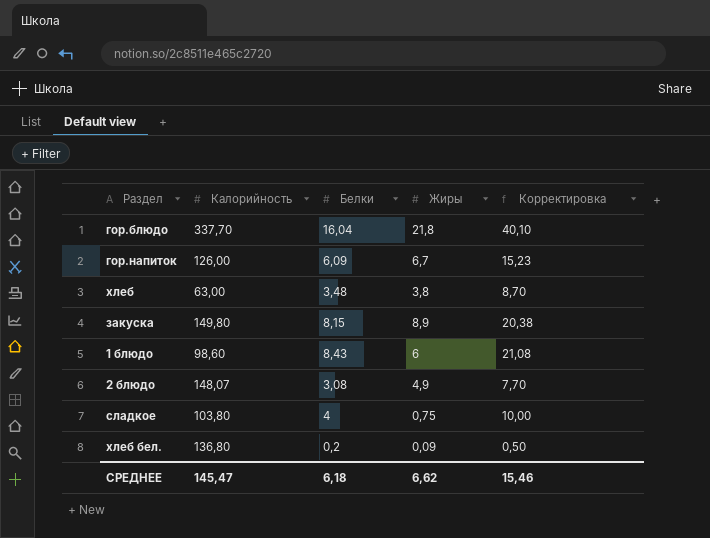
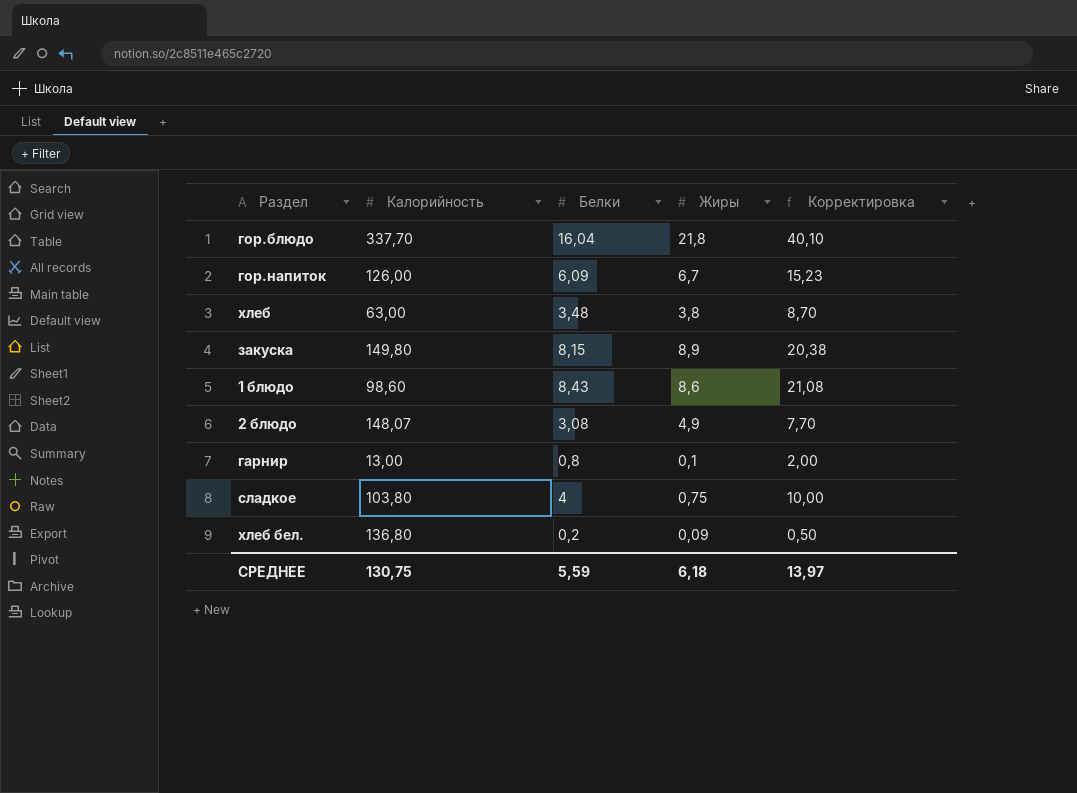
1 блюдо | Жиры: 6 -> 8,6
row гарнир: none -> 13,00 | 0,8 | 0,1 | 2,00
СРЕДНЕЕ | Калорийность: 145,47 -> 130,75
СРЕДНЕЕ | Белки: 6,18 -> 5,59
СРЕДНЕЕ | Жиры: 6,62 -> 6,18
СРЕДНЕЕ | Корректировка: 15,46 -> 13,97

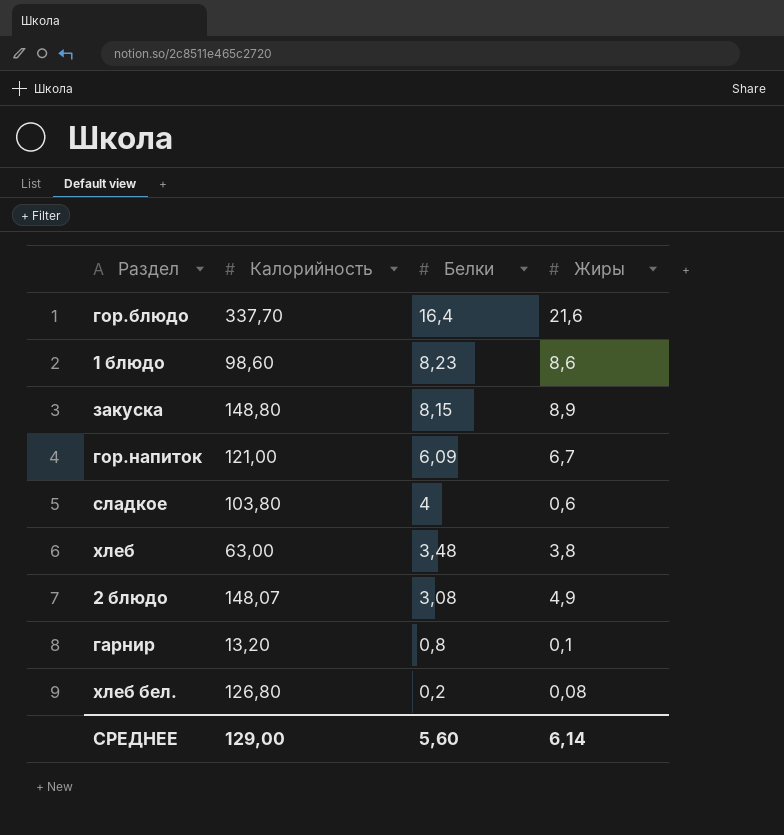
row order: none -> Белки descending
column Корректировка | formula: [Белки] * 2,5 -> none
гор.блюдо | Белки: 16,04 -> 16,4
гор.блюдо | Жиры: 21,8 -> 21,6
1 блюдо | Белки: 8,43 -> 8,23
закуска | Калорийность: 149,80 -> 148,80
гор.напиток | Калорийность: 126,00 -> 121,00
сладкое | Жиры: 0,75 -> 0,6
гарнир | Калорийность: 13,00 -> 13,20
хлеб бел. | Калорийность: 136,80 -> 126,80
хлеб бел. | Жиры: 0,09 -> 0,08
СРЕДНЕЕ | Калорийность: 130,75 -> 129,00
СРЕДНЕЕ | Белки: 5,59 -> 5,60
СРЕДНЕЕ | Жиры: 6,18 -> 6,14

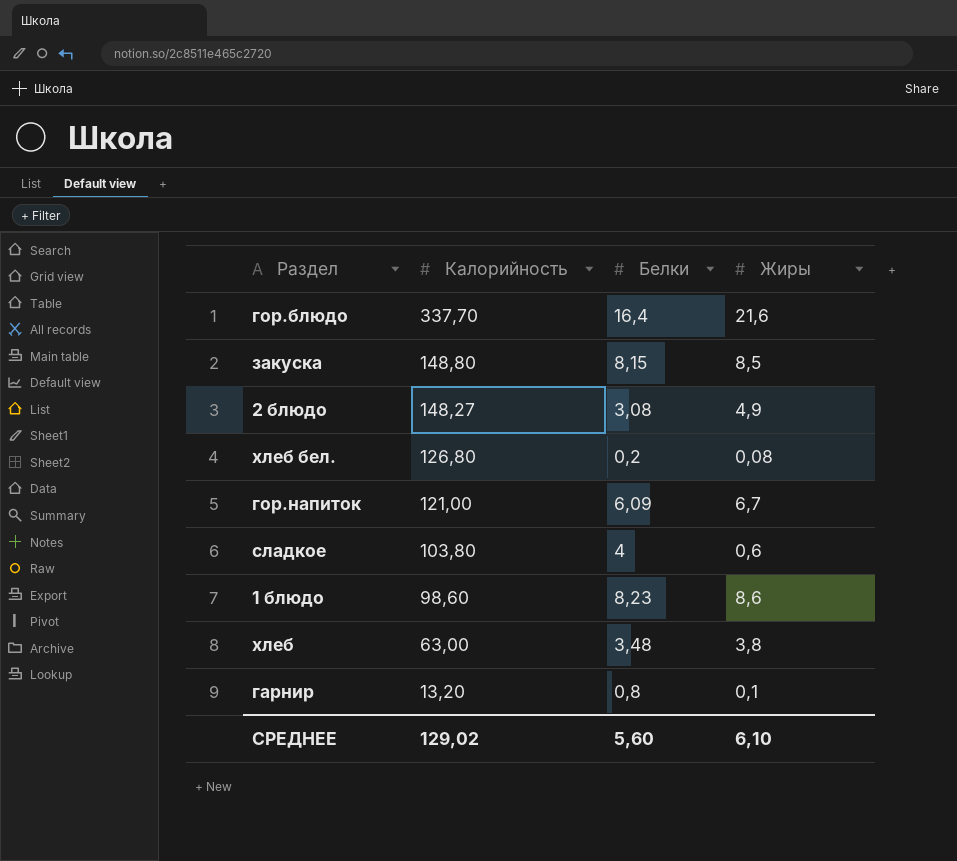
row order: Белки descending -> Калорийность descending
закуска | Жиры: 8,9 -> 8,5
2 блюдо | Калорийность: 148,07 -> 148,27
СРЕДНЕЕ | Калорийность: 129,00 -> 129,02
СРЕДНЕЕ | Жиры: 6,14 -> 6,10

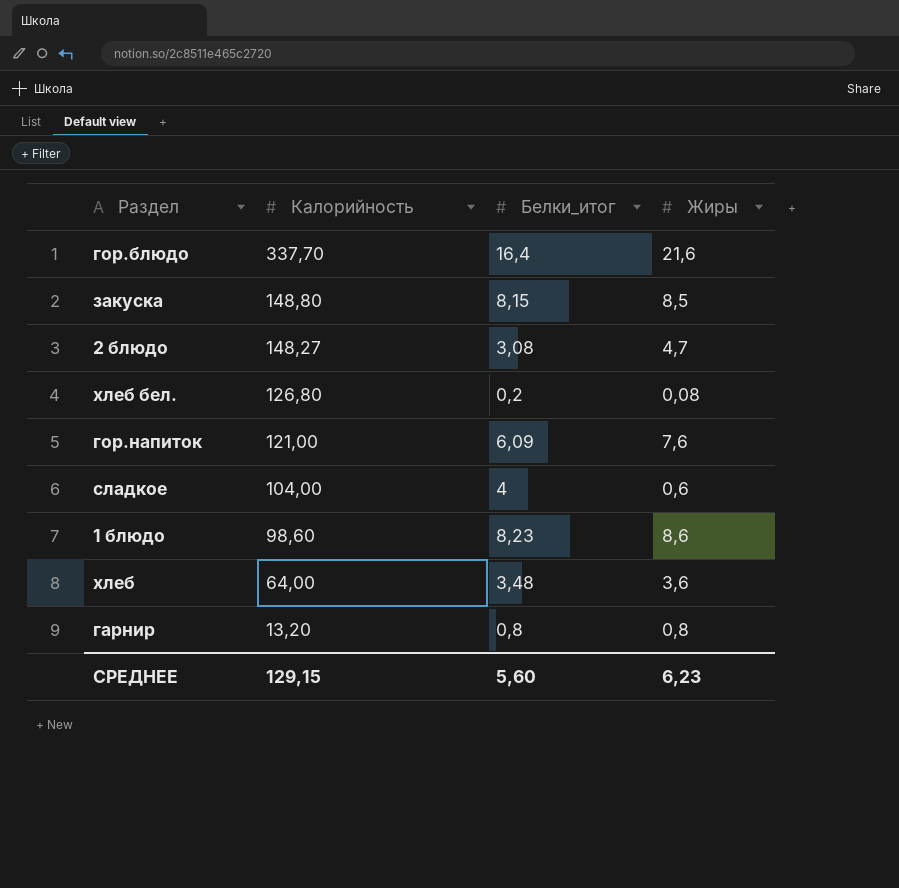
column name: Белки -> Белки_итог
2 блюдо | Жиры: 4,9 -> 4,7
гор.напиток | Жиры: 6,7 -> 7,6
сладкое | Калорийность: 103,80 -> 104,00
хлеб | Калорийность: 63,00 -> 64,00
хлеб | Жиры: 3,8 -> 3,6
гарнир | Жиры: 0,1 -> 0,8
СРЕДНЕЕ | Калорийность: 129,02 -> 129,15
СРЕДНЕЕ | Жиры: 6,10 -> 6,23

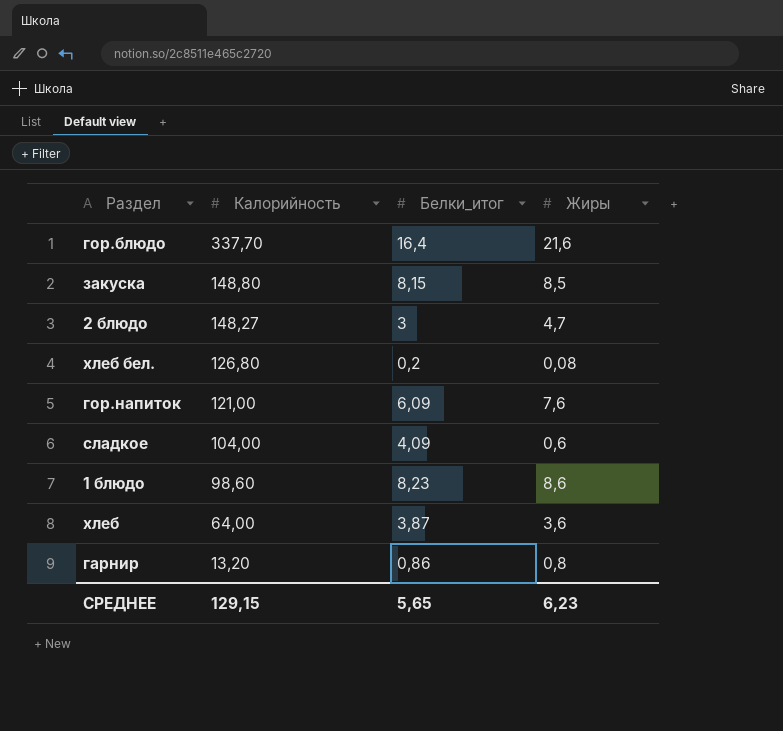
2 блюдо | Белки_итог: 3,08 -> 3
сладкое | Белки_итог: 4 -> 4,09
хлеб | Белки_итог: 3,48 -> 3,87
гарнир | Белки_итог: 0,8 -> 0,86
СРЕДНЕЕ | Белки_итог: 5,60 -> 5,65

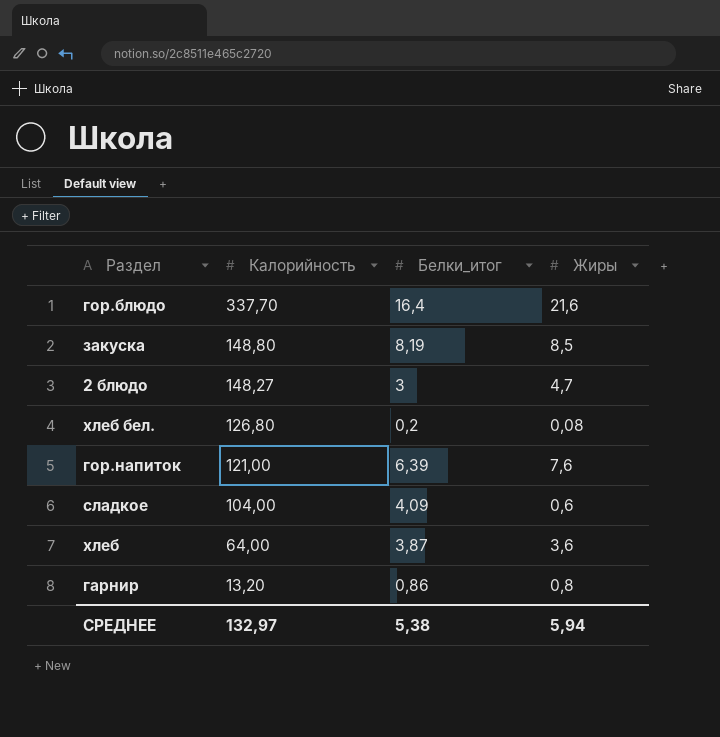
row 1 блюдо: 98,60 | 8,23 | 8,6 -> none
закуска | Белки_итог: 8,15 -> 8,19
гор.напиток | Белки_итог: 6,09 -> 6,39
СРЕДНЕЕ | Калорийность: 129,15 -> 132,97
СРЕДНЕЕ | Белки_итог: 5,65 -> 5,38
СРЕДНЕЕ | Жиры: 6,23 -> 5,94

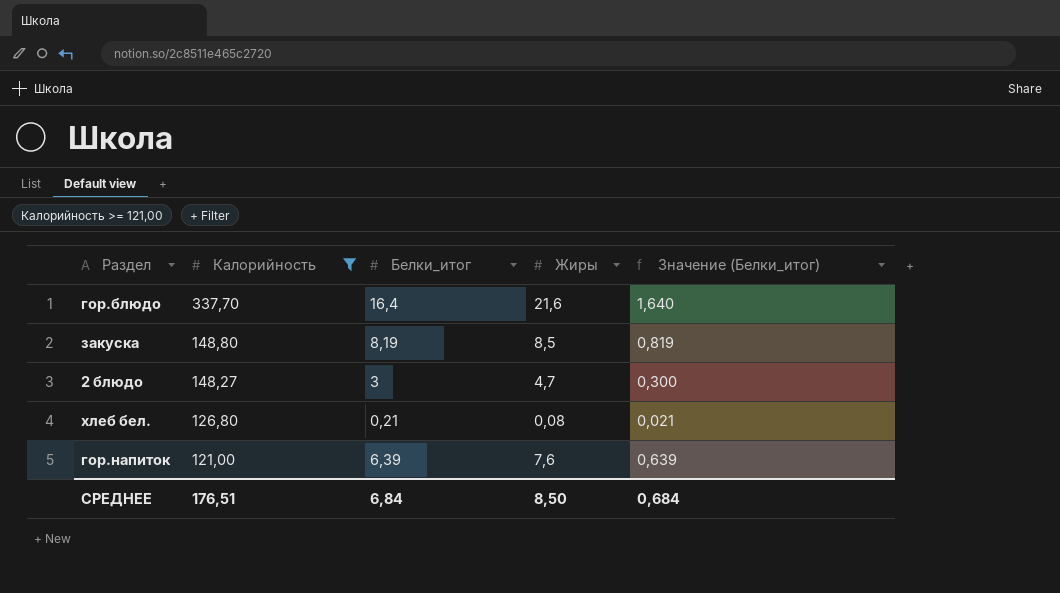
filter: none -> Калорийность >= 121,00
column Значение (Белки_итог) | formula: none -> [Белки_итог] * 0,1
хлеб бел. | Белки_итог: 0,2 -> 0,21
СРЕДНЕЕ | Калорийность: 132,97 -> 176,51
СРЕДНЕЕ | Белки_итог: 5,38 -> 6,84
СРЕДНЕЕ | Жиры: 5,94 -> 8,50

